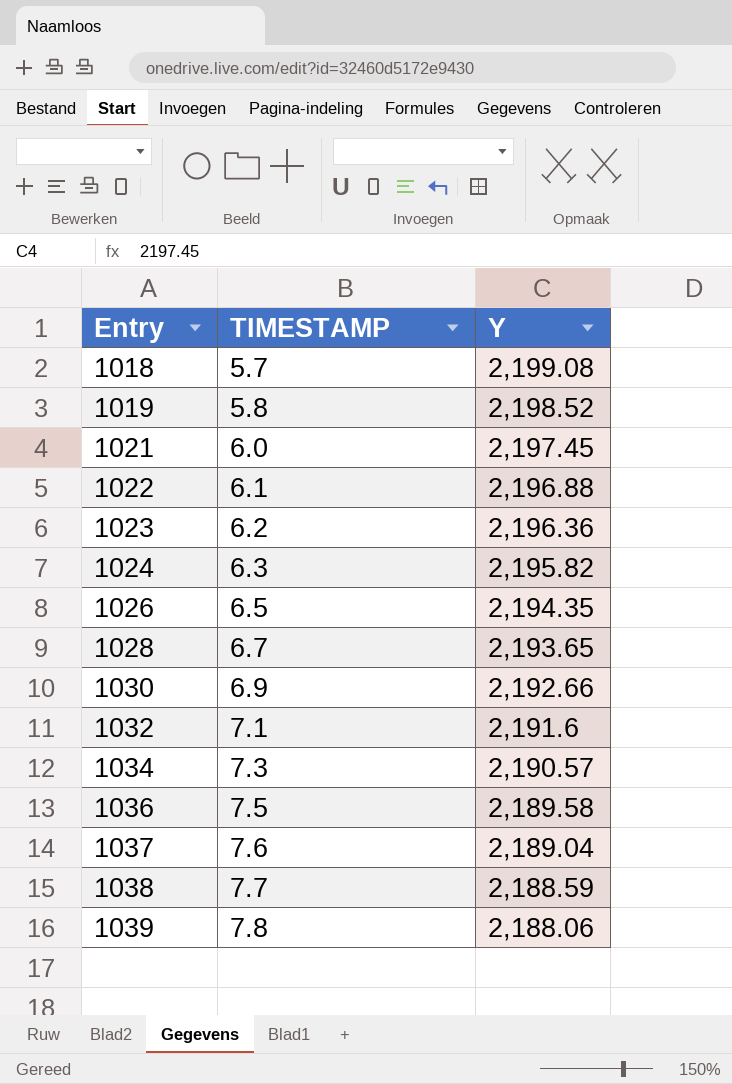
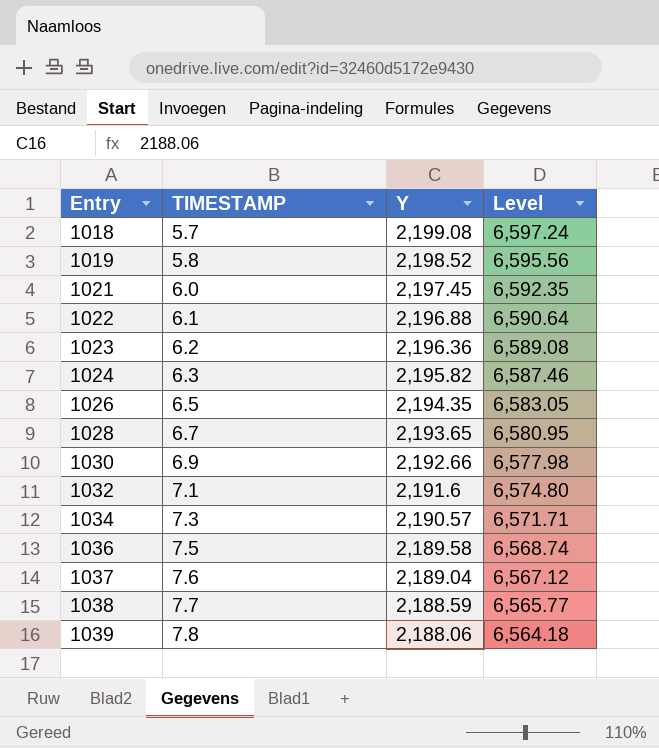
column Level | formula: none -> [Y] * 3

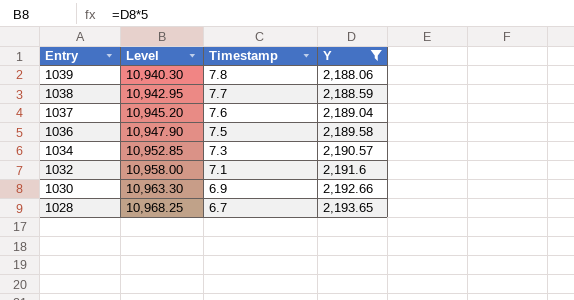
filter: none -> Y <= 2,193.65
row order: Entry ascending -> Entry descending
column Level | formula: [Y] * 3 -> [Y] * 5
column Level | position: 4 -> 2
column name: TIMESTAMP -> Timestamp

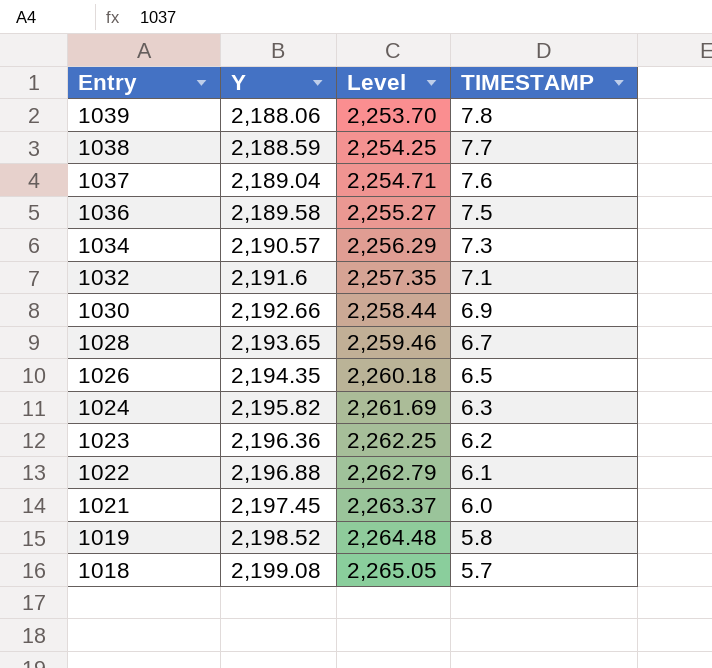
filter: Y <= 2,193.65 -> none
column Y | position: 4 -> 2
column Level | formula: [Y] * 5 -> [Y] * 1.03
column name: Timestamp -> TIMESTAMP

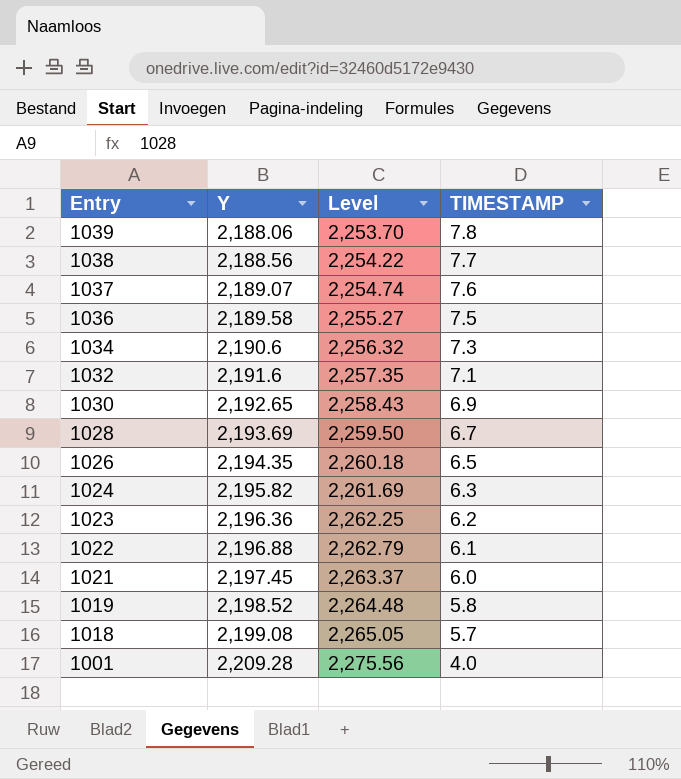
1038 | Y: 2,188.59 -> 2,188.56
1038 | Level: 2,254.25 -> 2,254.22
1037 | Y: 2,189.04 -> 2,189.07
1037 | Level: 2,254.71 -> 2,254.74
1034 | Y: 2,190.57 -> 2,190.6
1034 | Level: 2,256.29 -> 2,256.32
1030 | Y: 2,192.66 -> 2,192.65
1030 | Level: 2,258.44 -> 2,258.43
1028 | Y: 2,193.65 -> 2,193.69
1028 | Level: 2,259.46 -> 2,259.50
row 1001: none -> 2,209.28 | 2,275.56 | 4.0

